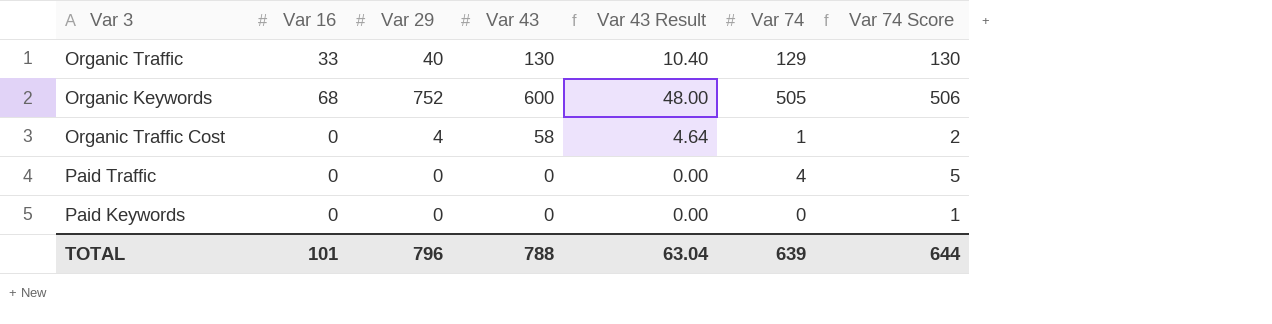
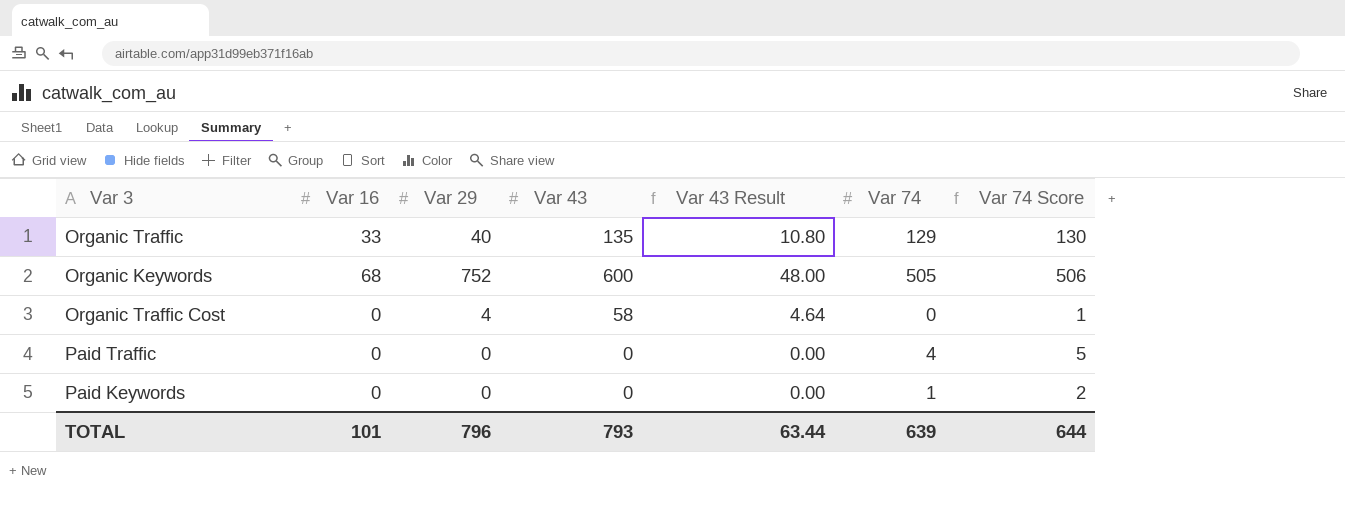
Organic Traffic | Var 43: 130 -> 135
Organic Traffic | Var 43 Result: 10.40 -> 10.80
Organic Traffic Cost | Var 74: 1 -> 0
Organic Traffic Cost | Var 74 Score: 2 -> 1
Paid Keywords | Var 74: 0 -> 1
Paid Keywords | Var 74 Score: 1 -> 2
TOTAL | Var 43: 788 -> 793
TOTAL | Var 43 Result: 63.04 -> 63.44

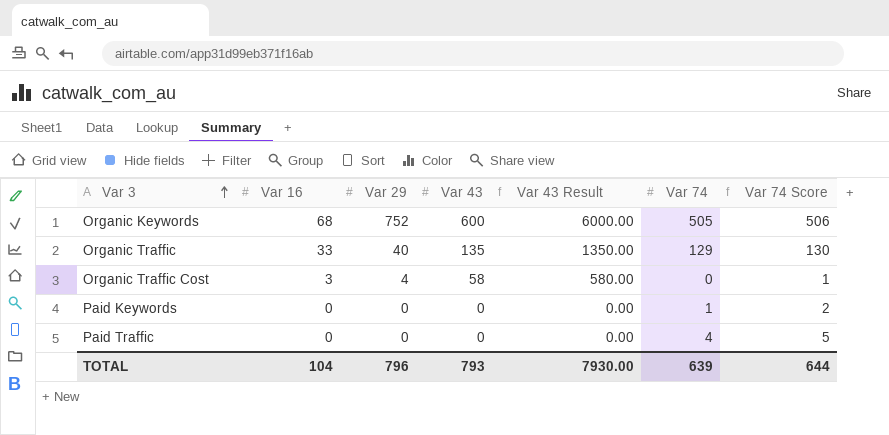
row order: none -> Var 3 ascending
column Var 43 Result | formula: [Var 43] * 0.08 -> [Var 43] * 10
Organic Traffic Cost | Var 16: 0 -> 3
TOTAL | Var 16: 101 -> 104
TOTAL | Var 43 Result: 63.44 -> 7930.00

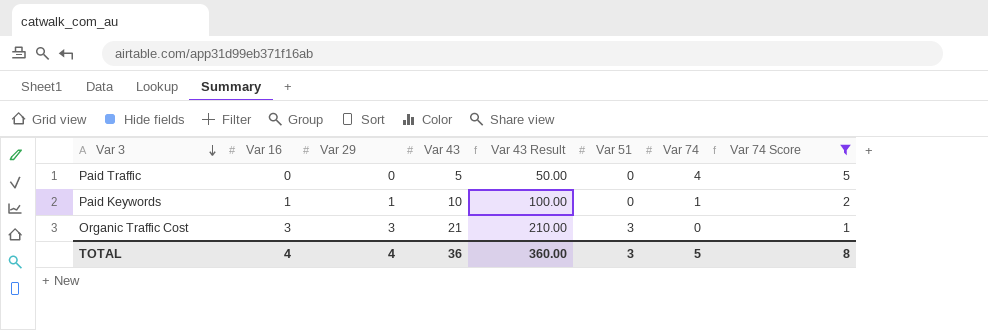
filter: none -> Var 74 Score <= 5
row order: Var 3 ascending -> Var 3 descending
column Var 51 | position: none -> 6
Paid Traffic | Var 43: 0 -> 5
Paid Traffic | Var 43 Result: 0.00 -> 50.00
Paid Keywords | Var 16: 0 -> 1
Paid Keywords | Var 29: 0 -> 1
Paid Keywords | Var 43: 0 -> 10
Paid Keywords | Var 43 Result: 0.00 -> 100.00
Organic Traffic Cost | Var 29: 4 -> 3
Organic Traffic Cost | Var 43: 58 -> 21
Organic Traffic Cost | Var 43 Result: 580.00 -> 210.00
TOTAL | Var 16: 104 -> 4
TOTAL | Var 29: 796 -> 4
TOTAL | Var 43: 793 -> 36
TOTAL | Var 43 Result: 7930.00 -> 360.00
TOTAL | Var 74: 639 -> 5
TOTAL | Var 74 Score: 644 -> 8

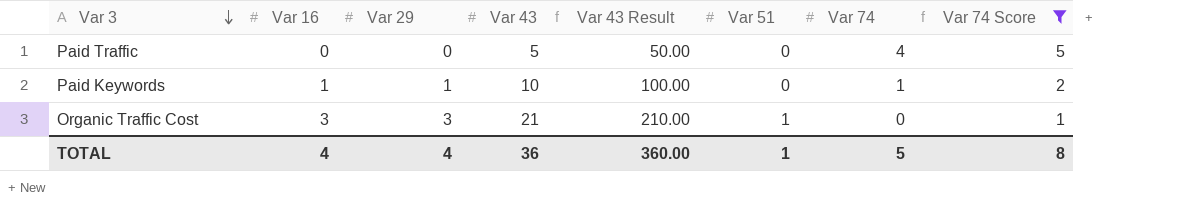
Organic Traffic Cost | Var 51: 3 -> 1
TOTAL | Var 51: 3 -> 1

